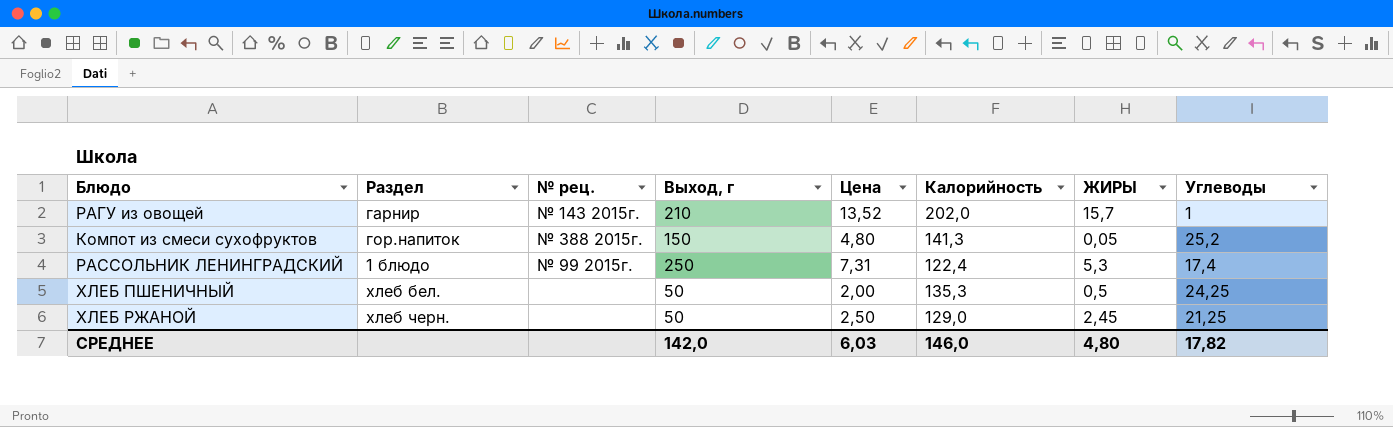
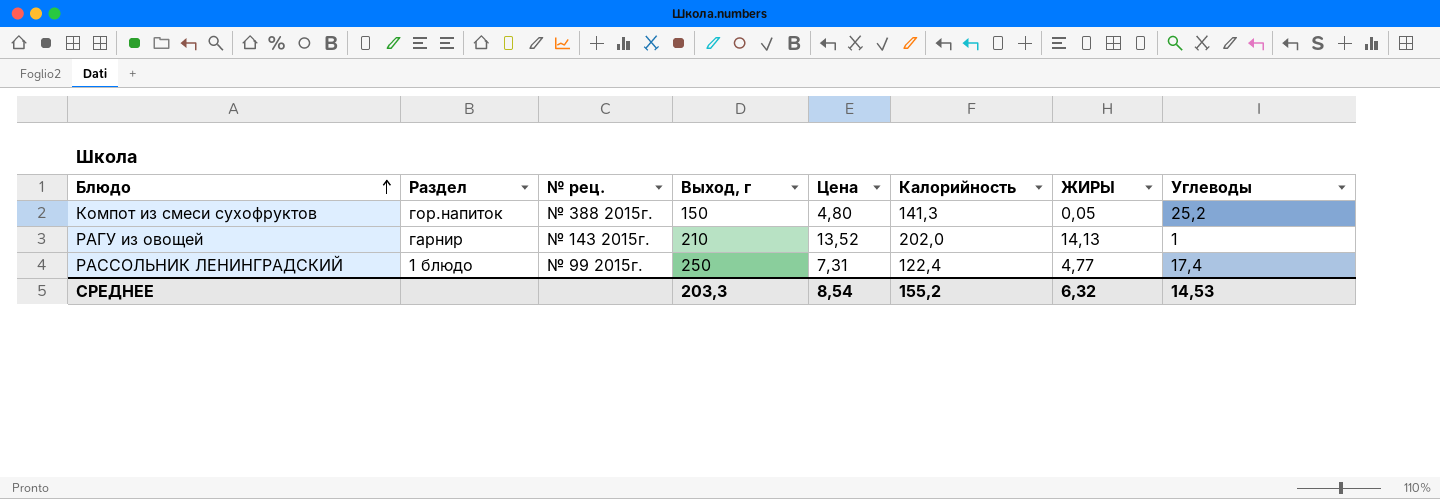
row order: none -> Блюдо ascending
row ХЛЕБ ПШЕНИЧНЫЙ: хлеб бел. | none | 50 | 2,00 | 135,3 | 0,5 | 24,25 -> none
row ХЛЕБ РЖАНОЙ: хлеб черн. | none | 50 | 2,50 | 129,0 | 2,45 | 21,25 -> none
РАГУ из овощей | ЖИРЫ: 15,7 -> 14,13
РАССОЛЬНИК ЛЕНИНГРАДСКИЙ | ЖИРЫ: 5,3 -> 4,77
СРЕДНЕЕ | Выход, г: 142,0 -> 203,3
СРЕДНЕЕ | Цена: 6,03 -> 8,54
СРЕДНЕЕ | Калорийность: 146,0 -> 155,2
СРЕДНЕЕ | ЖИРЫ: 4,80 -> 6,32
СРЕДНЕЕ | Углеводы: 17,82 -> 14,53

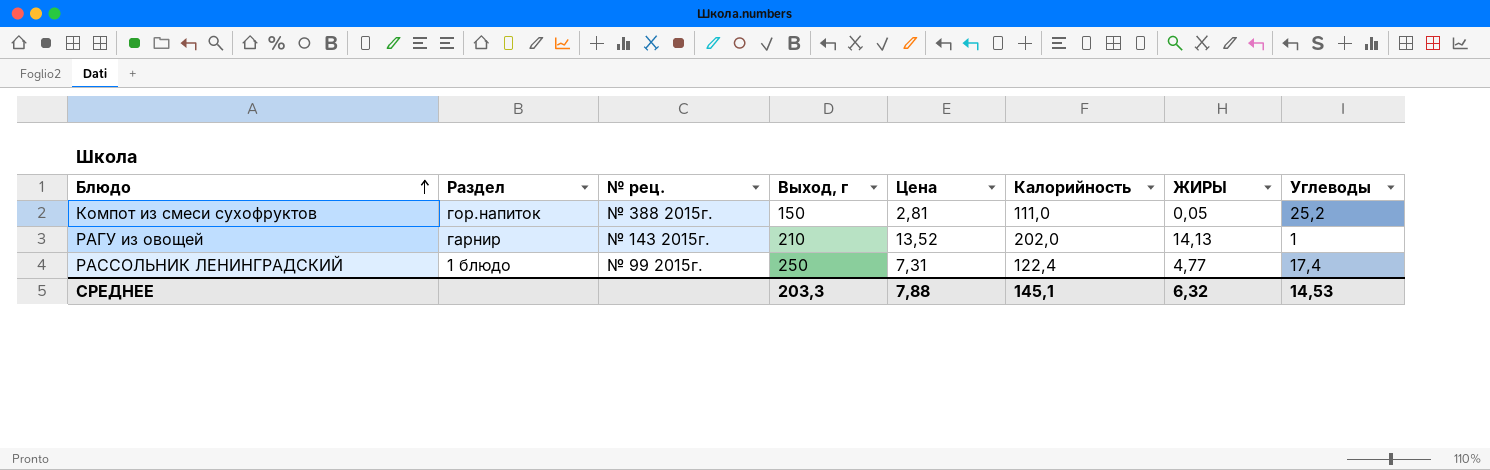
Компот из смеси сухофруктов | Цена: 4,80 -> 2,81
Компот из смеси сухофруктов | Калорийность: 141,3 -> 111,0
СРЕДНЕЕ | Цена: 8,54 -> 7,88
СРЕДНЕЕ | Калорийность: 155,2 -> 145,1

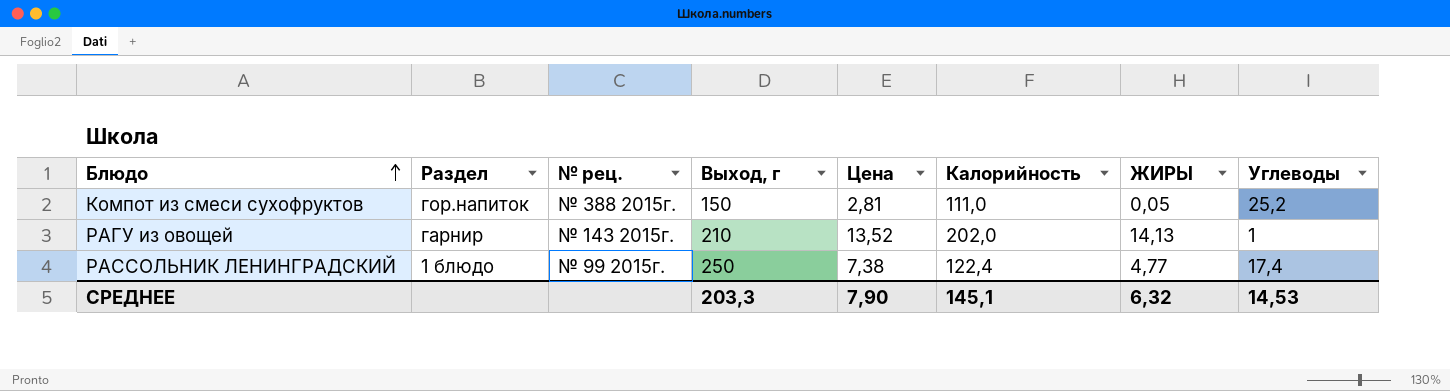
РАССОЛЬНИК ЛЕНИНГРАДСКИЙ | Цена: 7,31 -> 7,38
СРЕДНЕЕ | Цена: 7,88 -> 7,90

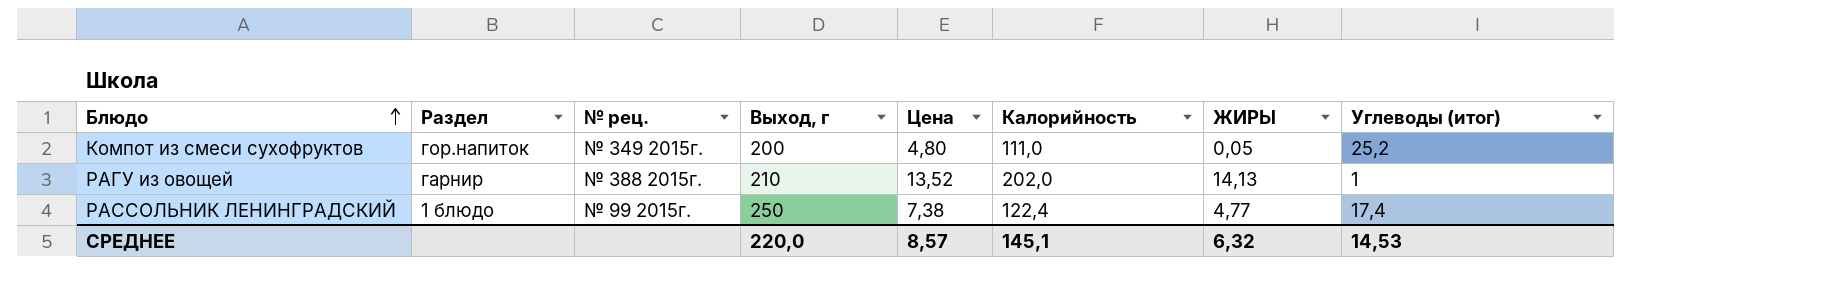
column name: Углеводы -> Углеводы (итог)
Компот из смеси сухофруктов | № рец.: № 388 2015г. -> № 349 2015г.
Компот из смеси сухофруктов | Выход, г: 150 -> 200
Компот из смеси сухофруктов | Цена: 2,81 -> 4,80
РАГУ из овощей | № рец.: № 143 2015г. -> № 388 2015г.
СРЕДНЕЕ | Выход, г: 203,3 -> 220,0
СРЕДНЕЕ | Цена: 7,90 -> 8,57

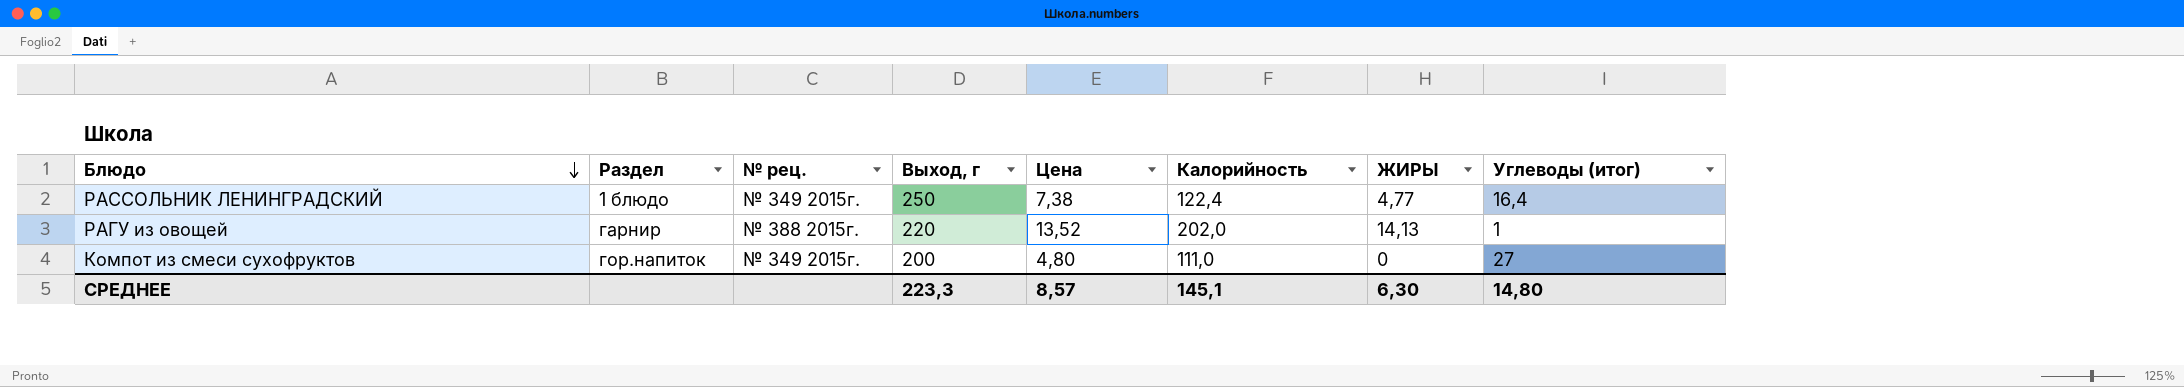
row order: Блюдо ascending -> Блюдо descending
РАССОЛЬНИК ЛЕНИНГРАДСКИЙ | № рец.: № 99 2015г. -> № 349 2015г.
РАССОЛЬНИК ЛЕНИНГРАДСКИЙ | Углеводы (итог): 17,4 -> 16,4
РАГУ из овощей | Выход, г: 210 -> 220
Компот из смеси сухофруктов | ЖИРЫ: 0,05 -> 0
Компот из смеси сухофруктов | Углеводы (итог): 25,2 -> 27
СРЕДНЕЕ | Выход, г: 220,0 -> 223,3
СРЕДНЕЕ | ЖИРЫ: 6,32 -> 6,30
СРЕДНЕЕ | Углеводы (итог): 14,53 -> 14,80

